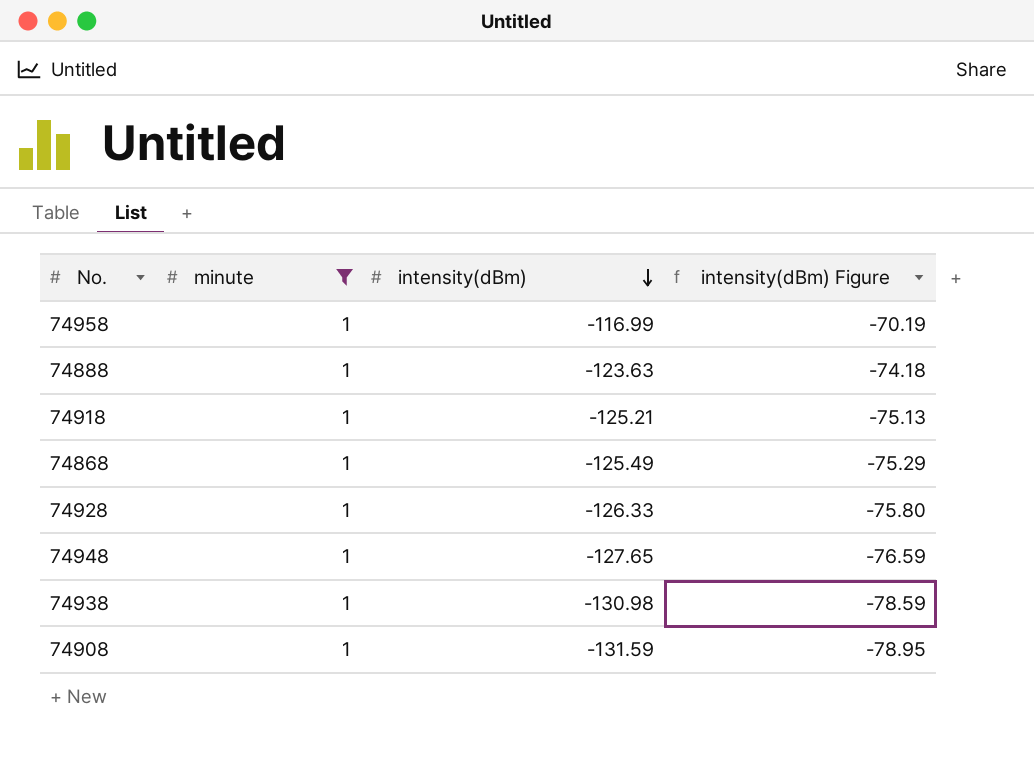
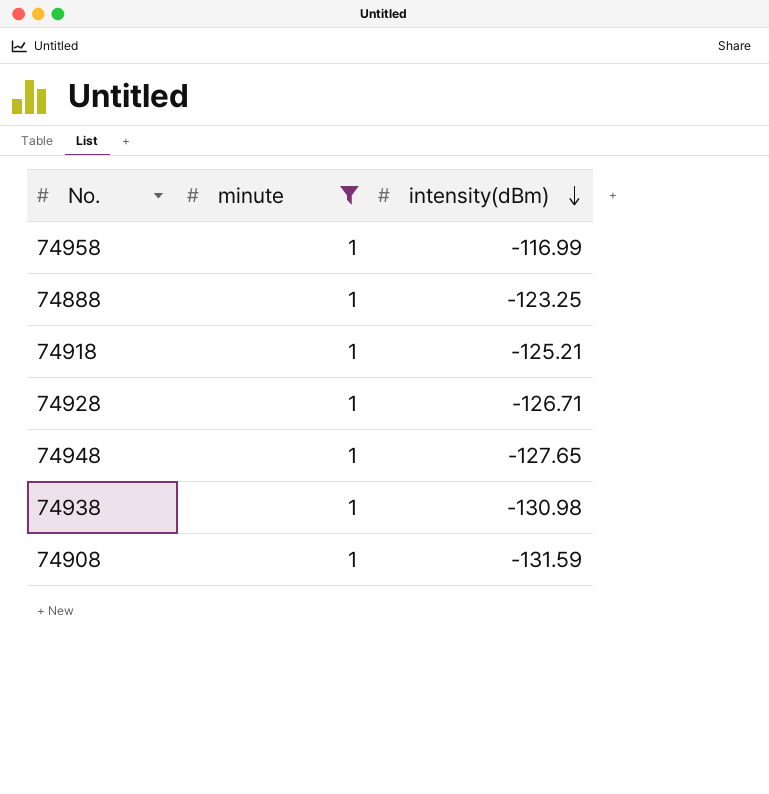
column intensity(dBm) Figure | formula: [intensity(dBm)] * 0.6 -> none
row 74868: 1 | -125.49 | -75.29 -> none
74888 | intensity(dBm): -123.63 -> -123.25
74928 | intensity(dBm): -126.33 -> -126.71

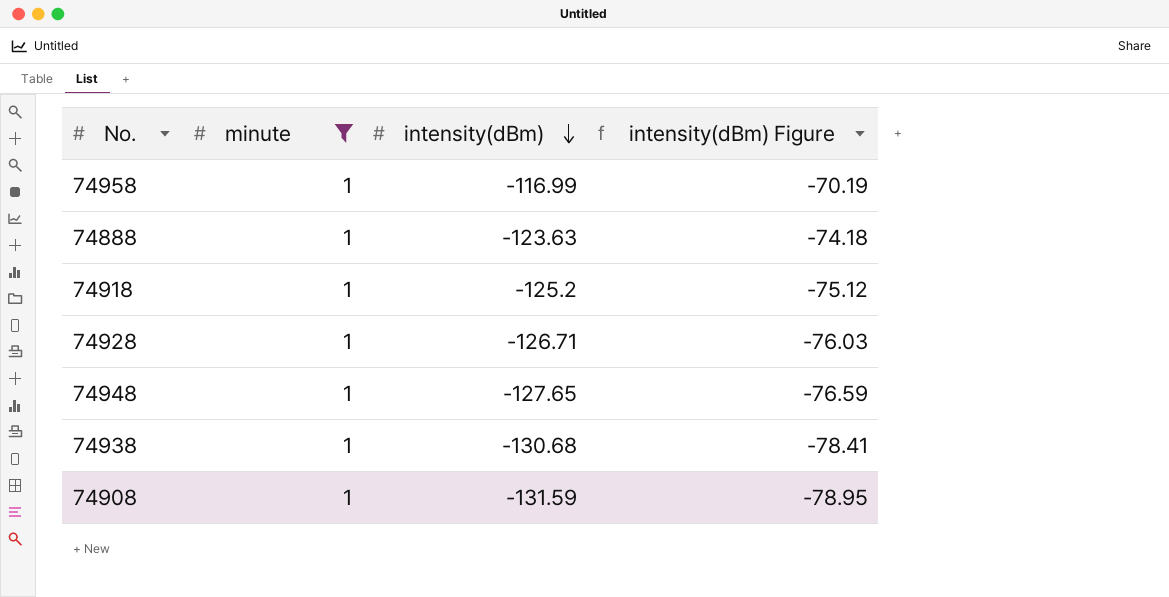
column intensity(dBm) Figure | formula: none -> [intensity(dBm)] * 0.6
74888 | intensity(dBm): -123.25 -> -123.63
74918 | intensity(dBm): -125.21 -> -125.2
74938 | intensity(dBm): -130.98 -> -130.68

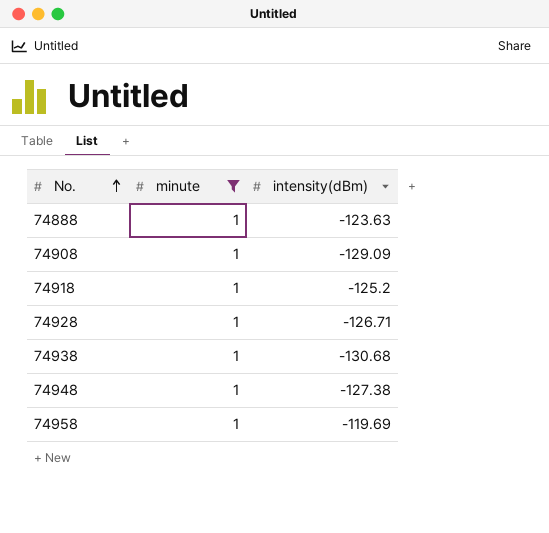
row order: intensity(dBm) descending -> No. ascending
column intensity(dBm) Figure | formula: [intensity(dBm)] * 0.6 -> none
74908 | intensity(dBm): -131.59 -> -129.09
74948 | intensity(dBm): -127.65 -> -127.38
74958 | intensity(dBm): -116.99 -> -119.69

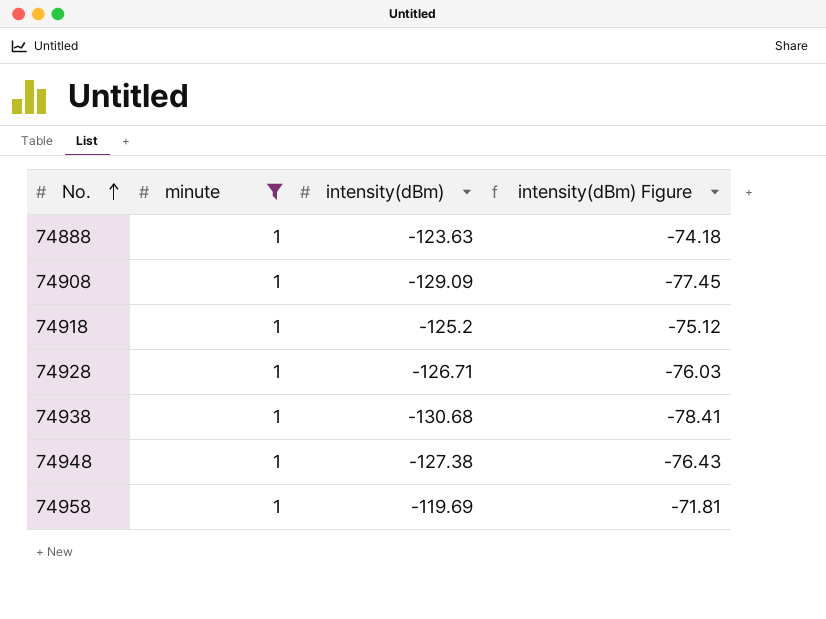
column intensity(dBm) Figure | formula: none -> [intensity(dBm)] * 0.6

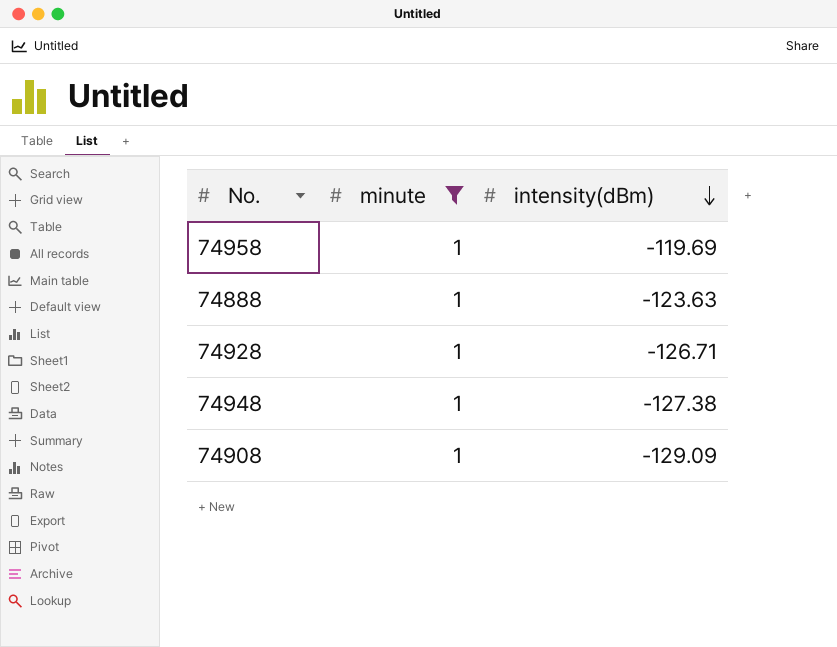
row order: No. ascending -> intensity(dBm) descending
column intensity(dBm) Figure | formula: [intensity(dBm)] * 0.6 -> none
row 74918: 1 | -125.2 | -75.12 -> none
row 74938: 1 | -130.68 | -78.41 -> none

